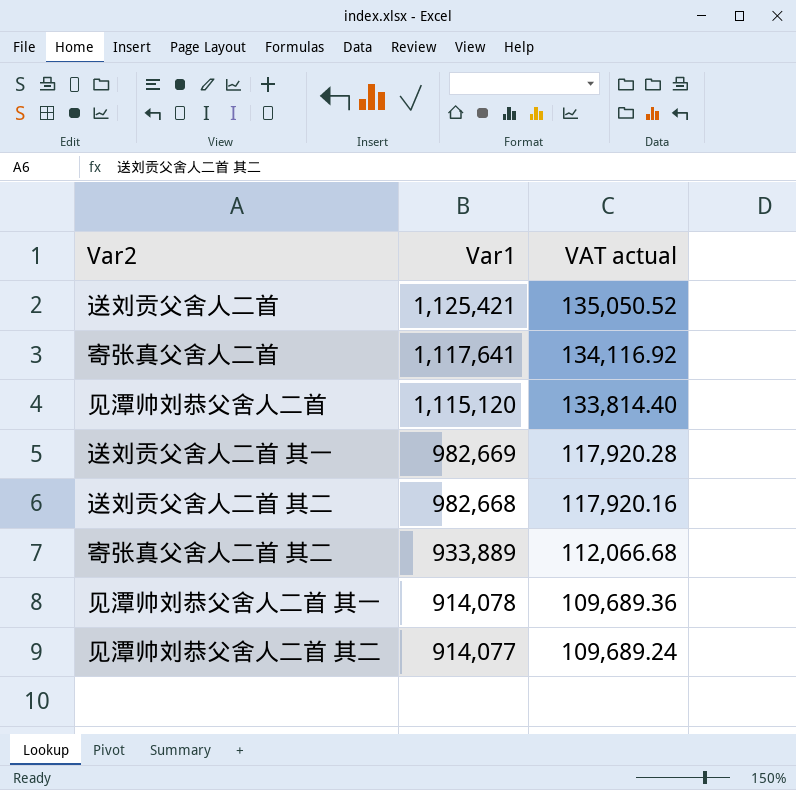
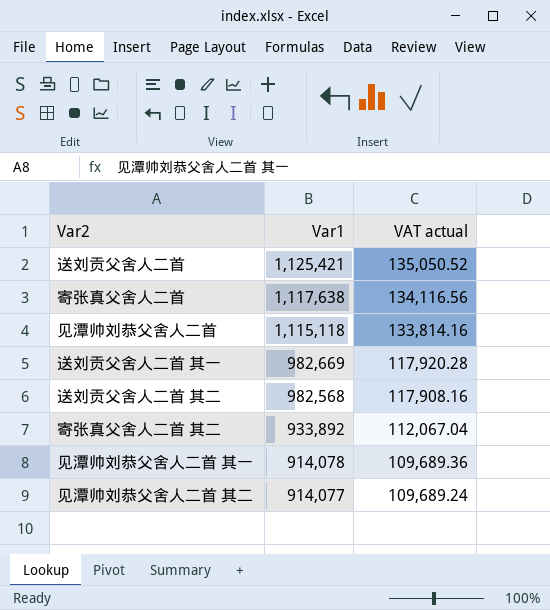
寄张真父舍人二首 | Var1: 1,117,641 -> 1,117,638
寄张真父舍人二首 | VAT actual: 134,116.92 -> 134,116.56
见潭帅刘恭父舍人二首 | Var1: 1,115,120 -> 1,115,118
见潭帅刘恭父舍人二首 | VAT actual: 133,814.40 -> 133,814.16
送刘贡父舍人二首 其二 | Var1: 982,668 -> 982,568
送刘贡父舍人二首 其二 | VAT actual: 117,920.16 -> 117,908.16
寄张真父舍人二首 其二 | Var1: 933,889 -> 933,892
寄张真父舍人二首 其二 | VAT actual: 112,066.68 -> 112,067.04

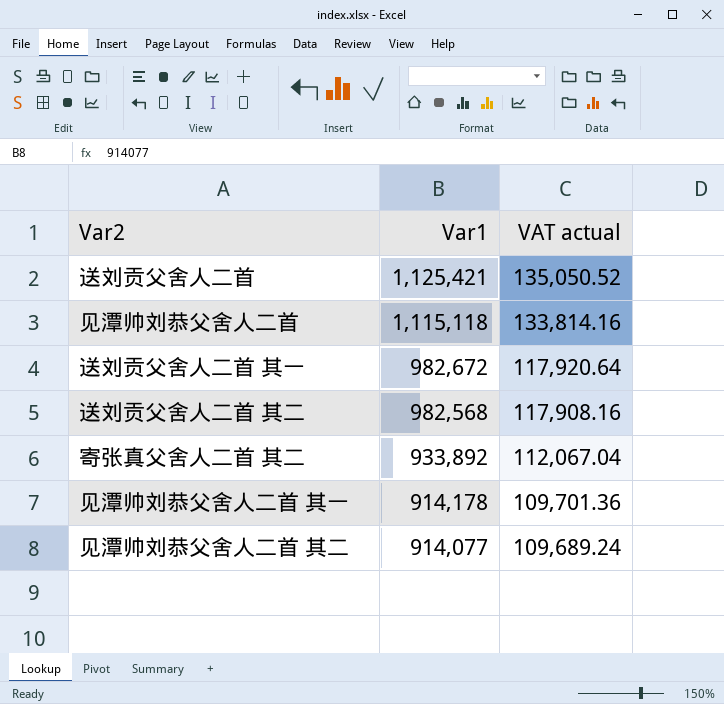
row 寄张真父舍人二首: 1,117,638 | 134,116.56 -> none
送刘贡父舍人二首 其一 | Var1: 982,669 -> 982,672
送刘贡父舍人二首 其一 | VAT actual: 117,920.28 -> 117,920.64
见潭帅刘恭父舍人二首 其一 | Var1: 914,078 -> 914,178
见潭帅刘恭父舍人二首 其一 | VAT actual: 109,689.36 -> 109,701.36

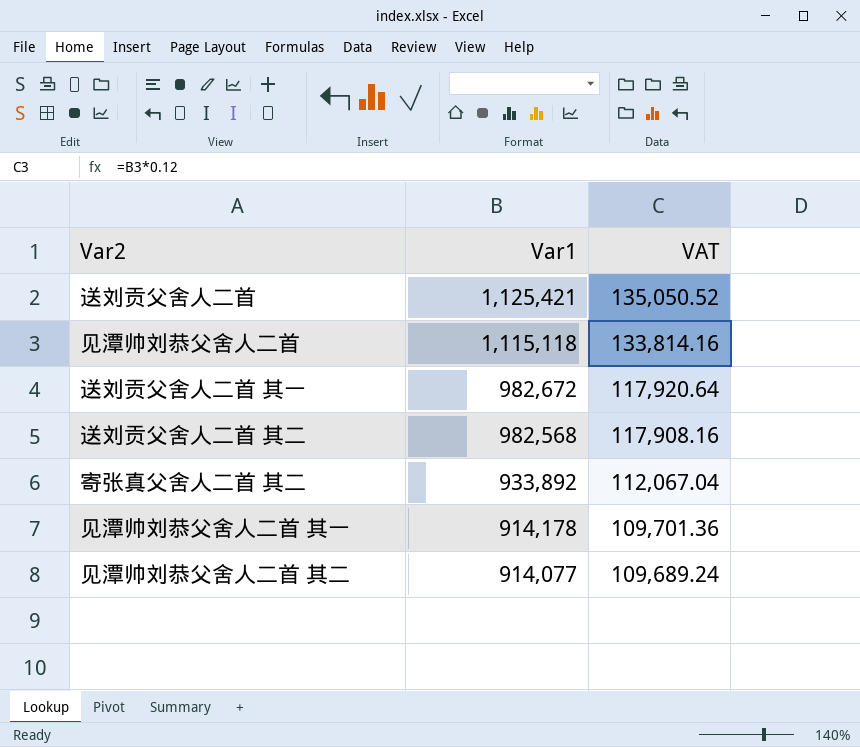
column name: VAT actual -> VAT

